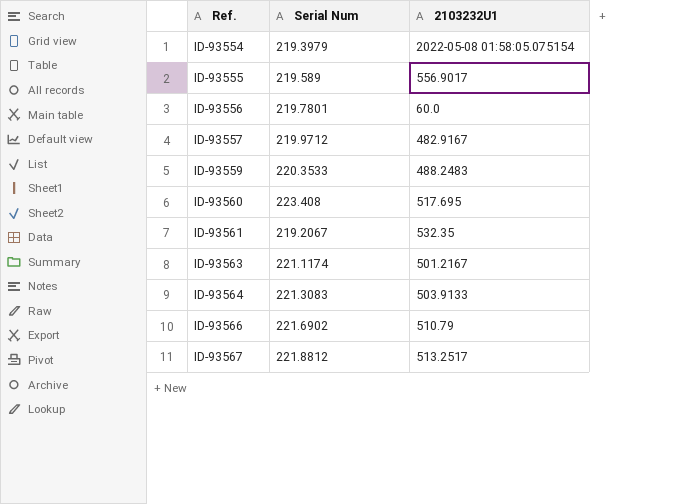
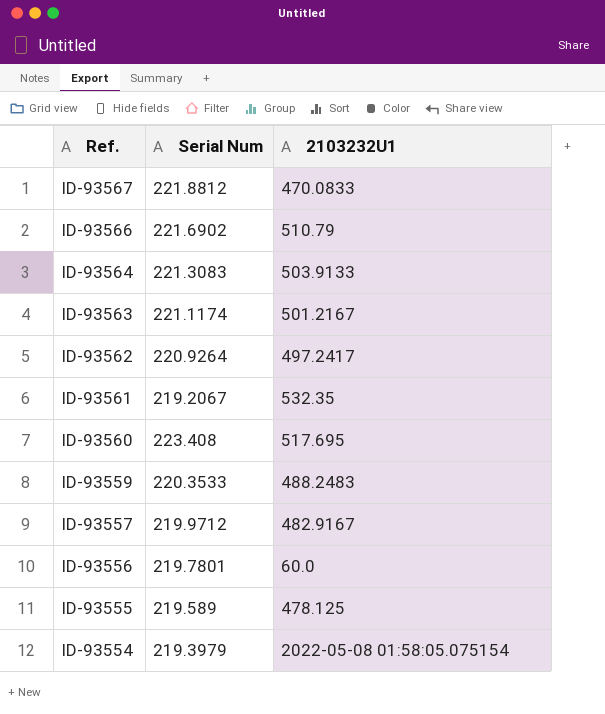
row order: Ref. ascending -> Ref. descending
ID-93567 | 2103232U1: 513.2517 -> 470.0833
row ID-93562: none -> 220.9264 | 497.2417
ID-93555 | 2103232U1: 556.9017 -> 478.125

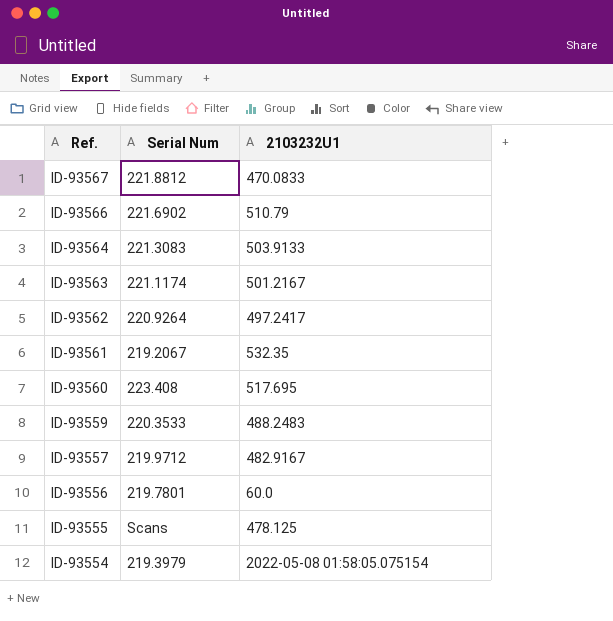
ID-93555 | Serial Num: 219.589 -> Scans

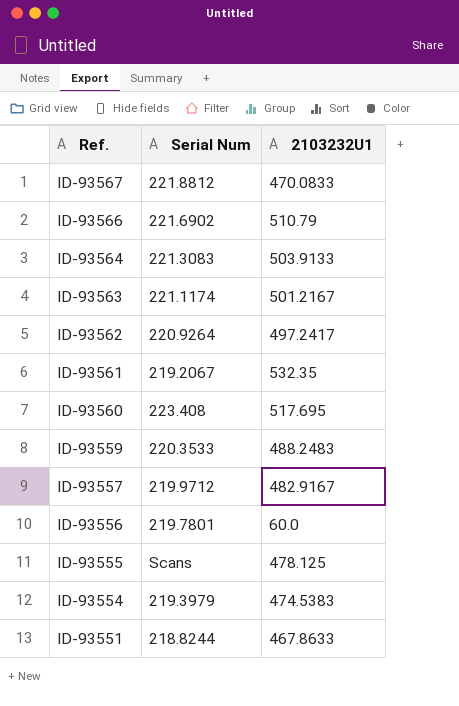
ID-93554 | 2103232U1: 2022-05-08 01:58:05.075154 -> 474.5383
row ID-93551: none -> 218.8244 | 467.8633

